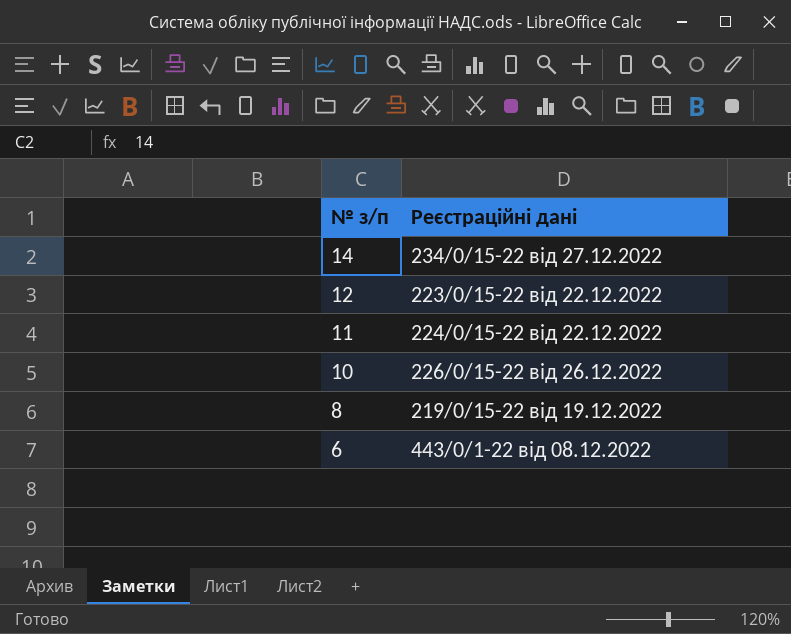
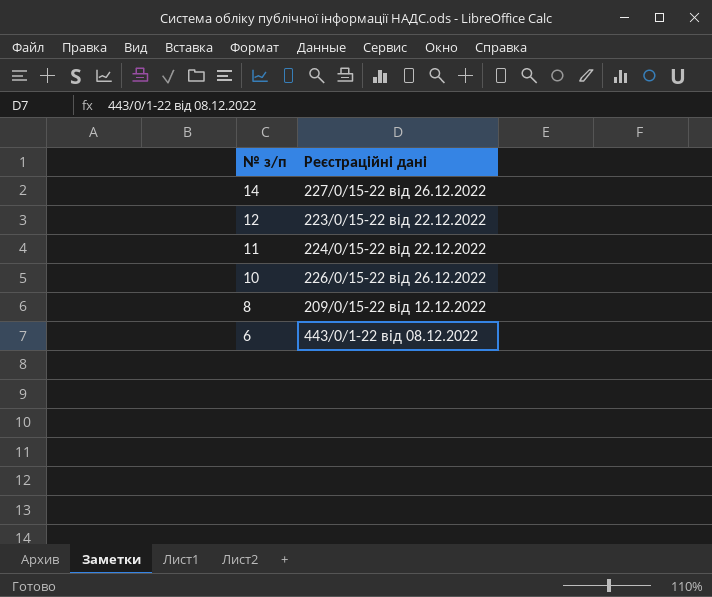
14 | Реєстраційні дані: 234/0/15-22 від 27.12.2022 -> 227/0/15-22 від 26.12.2022
8 | Реєстраційні дані: 219/0/15-22 від 19.12.2022 -> 209/0/15-22 від 12.12.2022

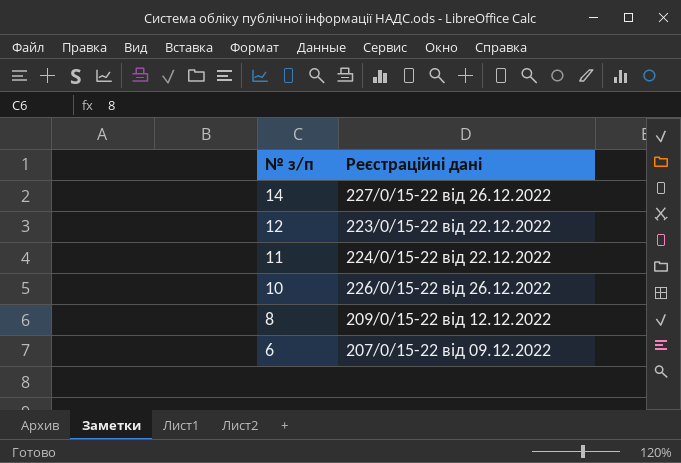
6 | Реєстраційні дані: 443/0/1-22 від 08.12.2022 -> 207/0/15-22 від 09.12.2022

